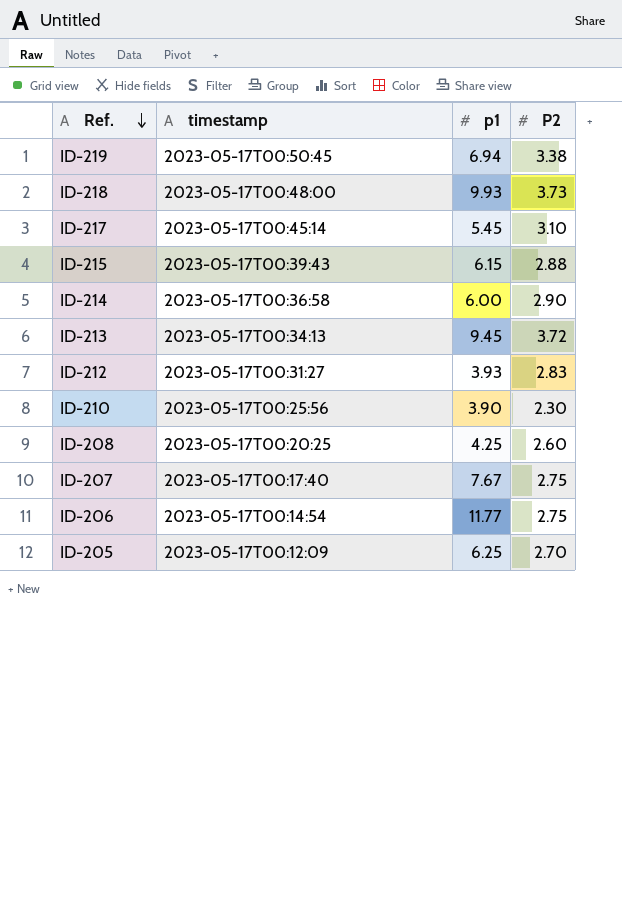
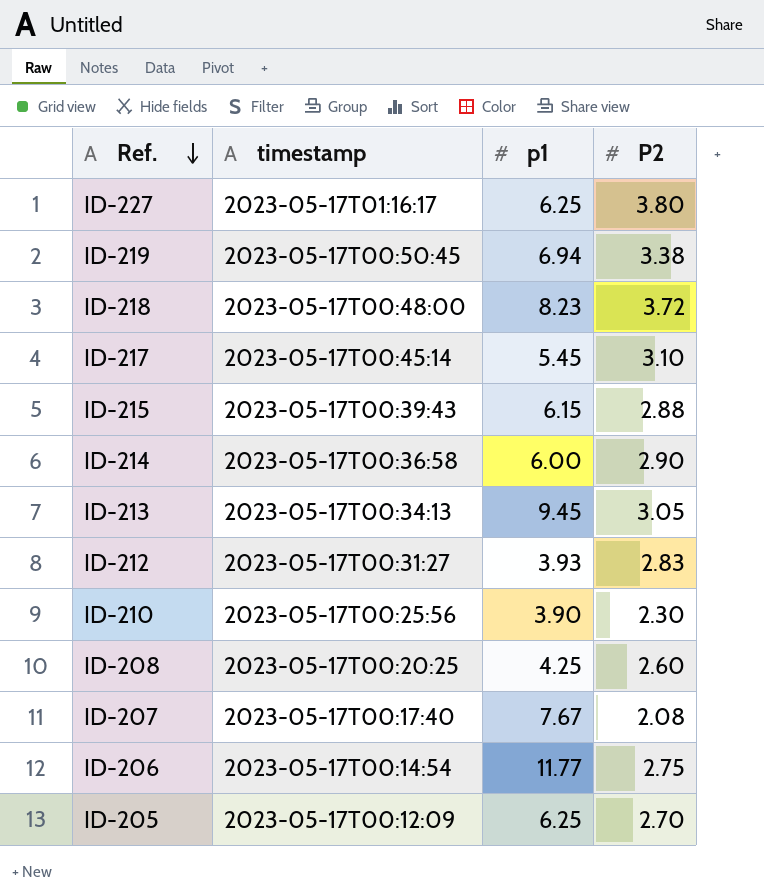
row ID-227: none -> 2023-05-17T01:16:17 | 6.25 | 3.80
ID-218 | p1: 9.93 -> 8.23
ID-218 | P2: 3.73 -> 3.72
ID-213 | P2: 3.72 -> 3.05
ID-207 | P2: 2.75 -> 2.08

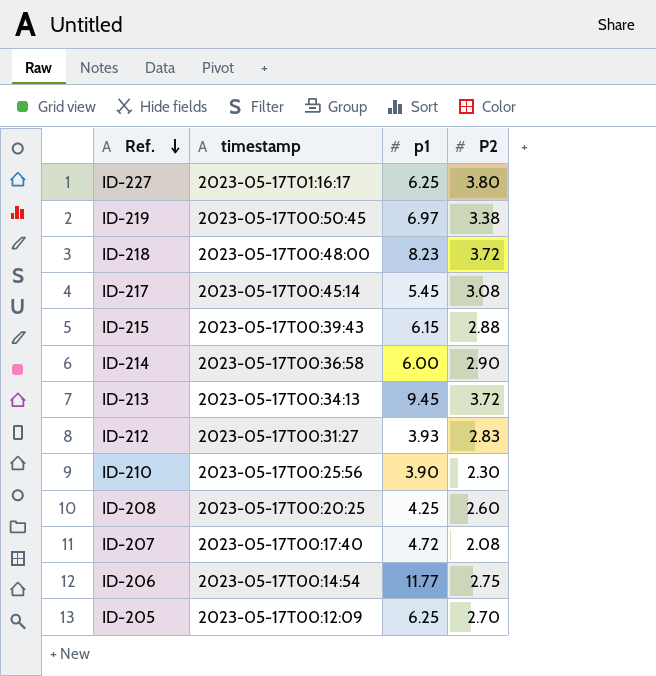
ID-219 | p1: 6.94 -> 6.97
ID-217 | P2: 3.10 -> 3.08
ID-213 | P2: 3.05 -> 3.72
ID-207 | p1: 7.67 -> 4.72

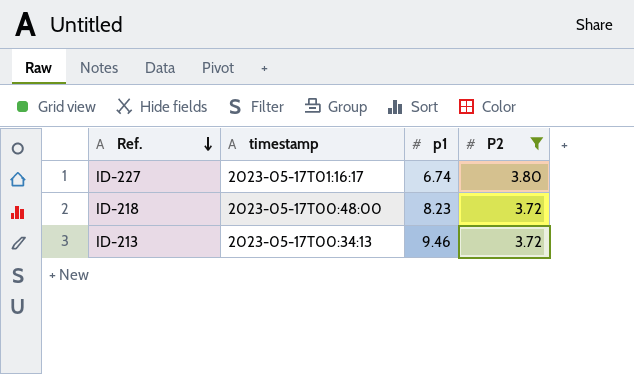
filter: none -> P2 >= 3.72
ID-227 | p1: 6.25 -> 6.74
ID-213 | p1: 9.45 -> 9.46

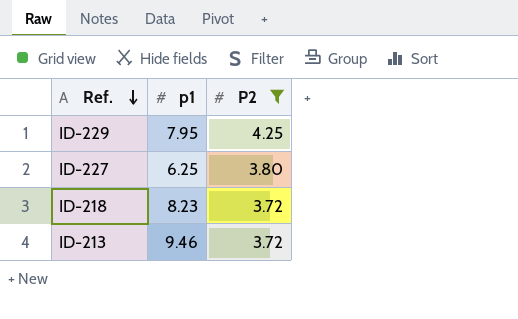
column timestamp | position: 2 -> none
row ID-229: none -> 7.95 | 4.25
ID-227 | p1: 6.74 -> 6.25

